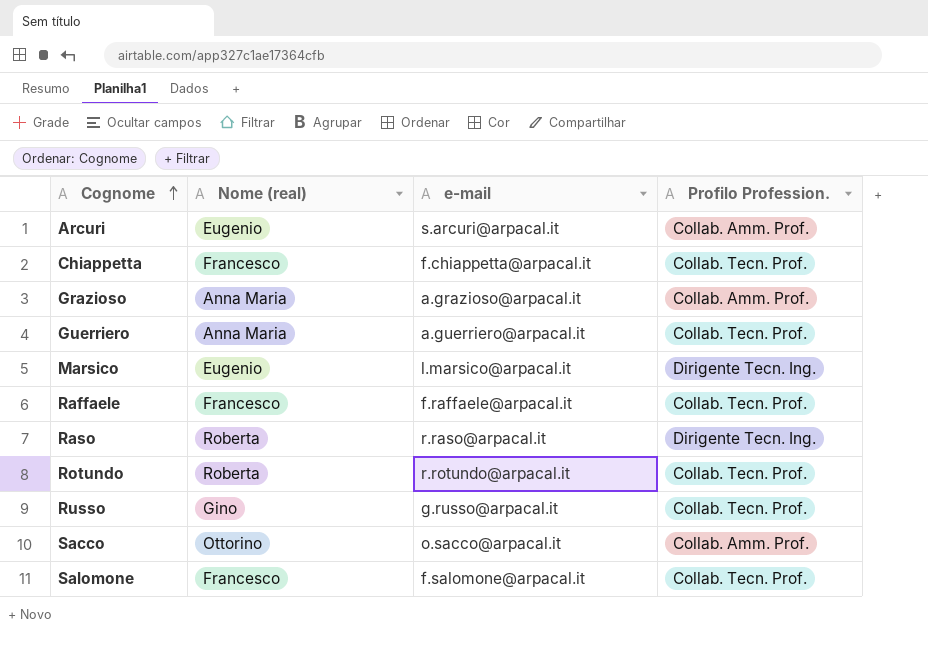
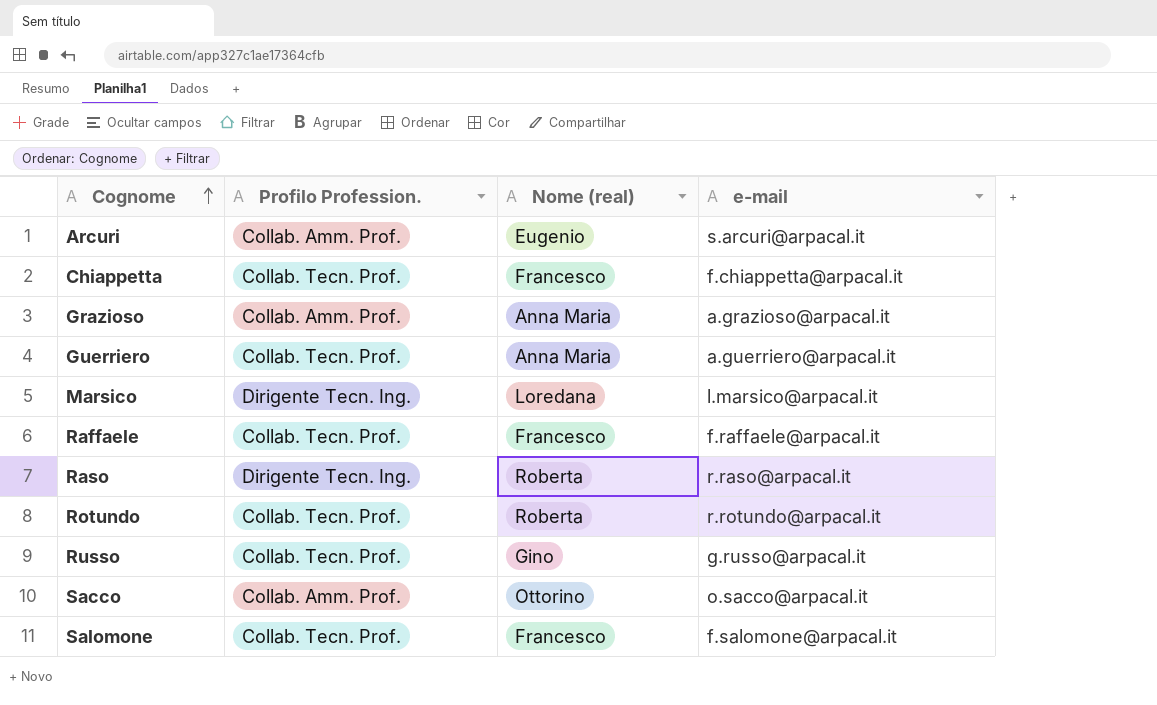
column Profilo Profession. | position: 4 -> 2
Marsico | Nome (real): Eugenio -> Loredana

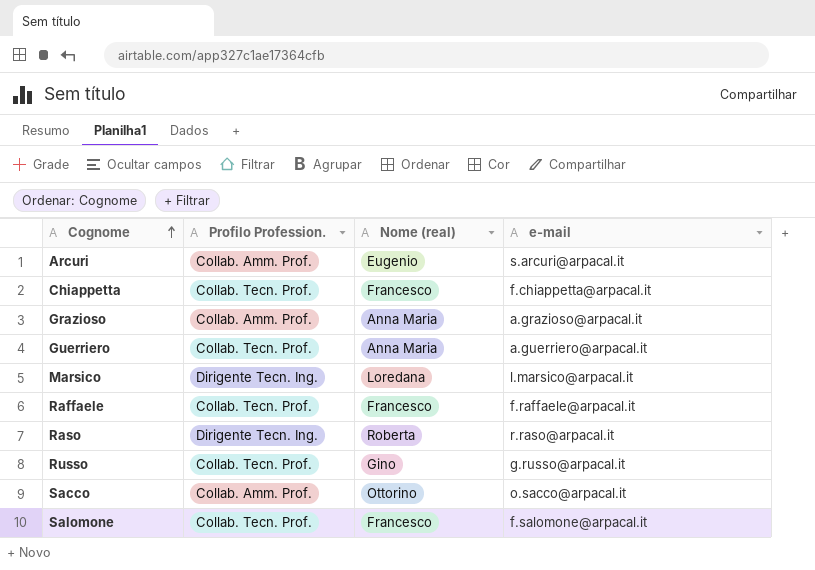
row Rotundo: Collab. Tecn. Prof. | Roberta | r.rotundo@arpacal.it -> none

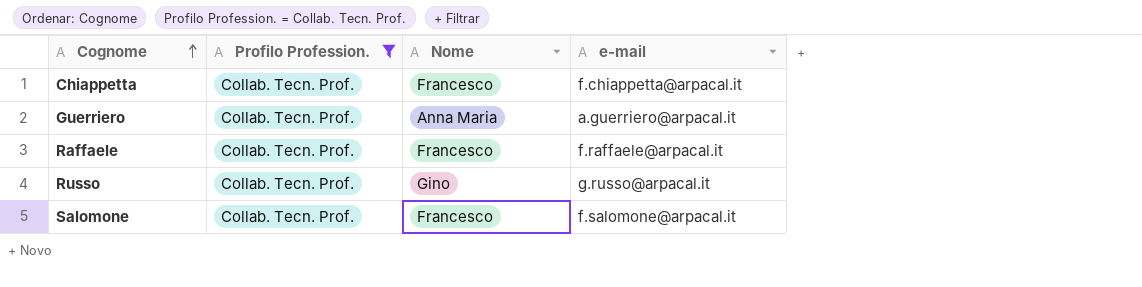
filter: none -> Profilo Profession. = Collab. Tecn. Prof.
column name: Nome (real) -> Nome

